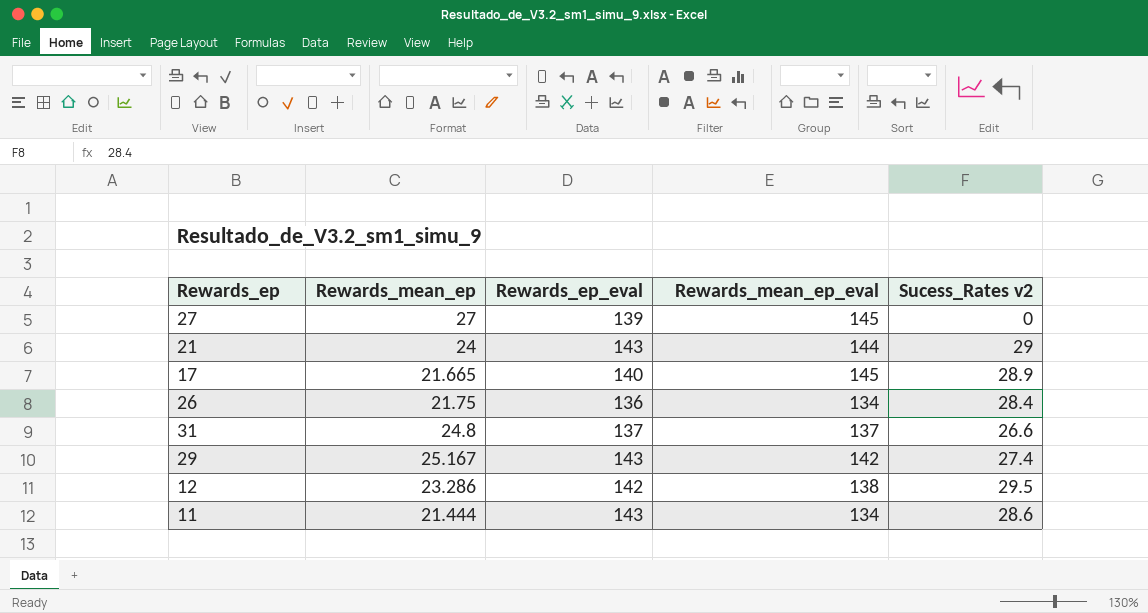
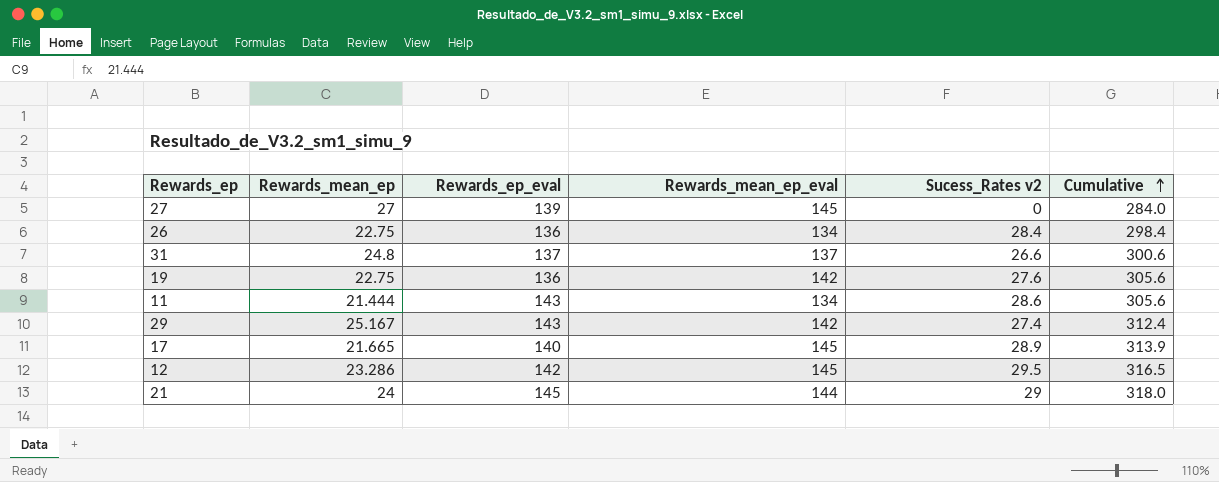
row order: none -> Cumulative ascending
column Cumulative | formula: none -> [Rewards_ep_eval] + [Rewards_mean_ep_eval] + [Sucess_Rates v2]
26 | Rewards_mean_ep: 21.75 -> 22.75
row 19: none -> 22.75 | 136 | 142 | 27.6 | 305.6
12 | Rewards_mean_ep_eval: 138 -> 145
21 | Rewards_ep_eval: 143 -> 145

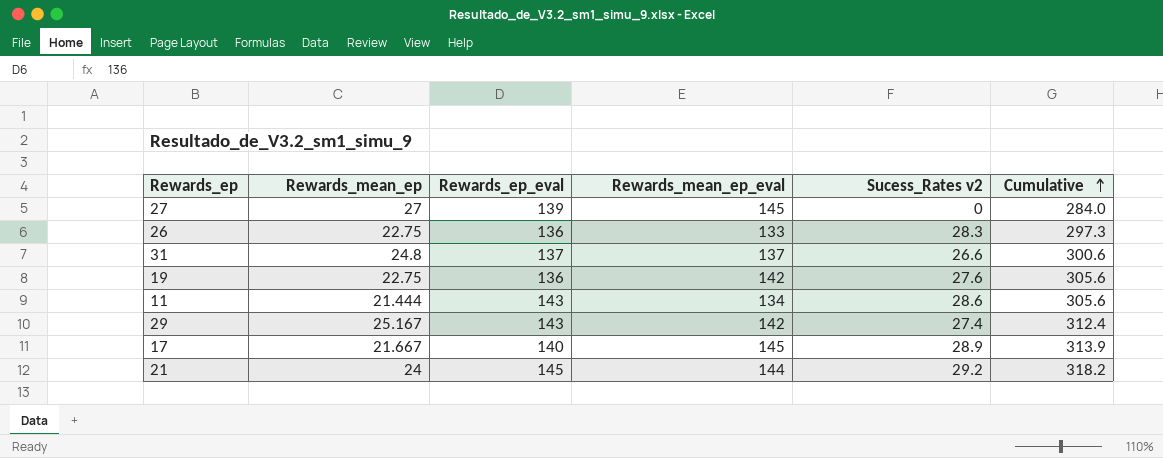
row 12: 23.286 | 142 | 145 | 29.5 | 316.5 -> none
26 | Rewards_mean_ep_eval: 134 -> 133
26 | Sucess_Rates v2: 28.4 -> 28.3
26 | Cumulative: 298.4 -> 297.3
17 | Rewards_mean_ep: 21.665 -> 21.667
21 | Sucess_Rates v2: 29 -> 29.2
21 | Cumulative: 318.0 -> 318.2

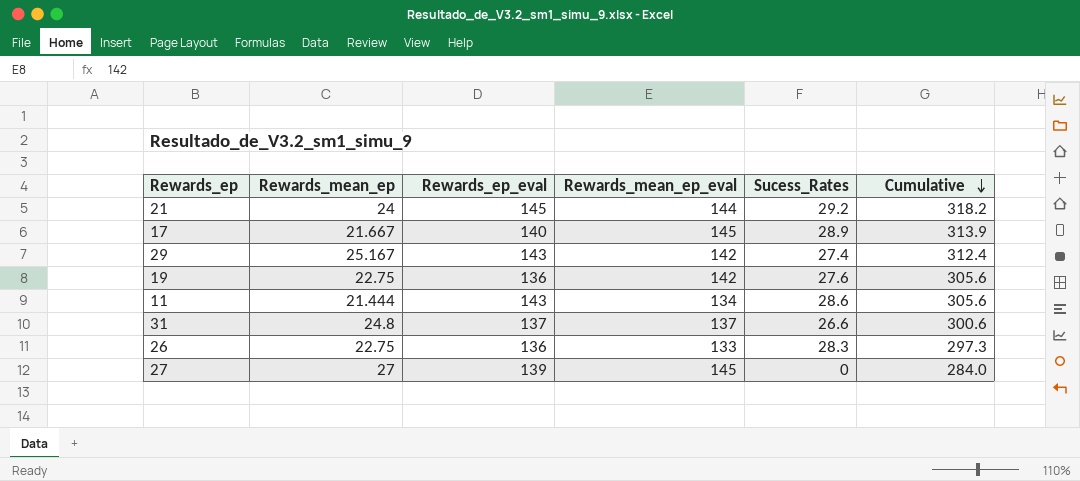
row order: Cumulative ascending -> Cumulative descending
column name: Sucess_Rates v2 -> Sucess_Rates

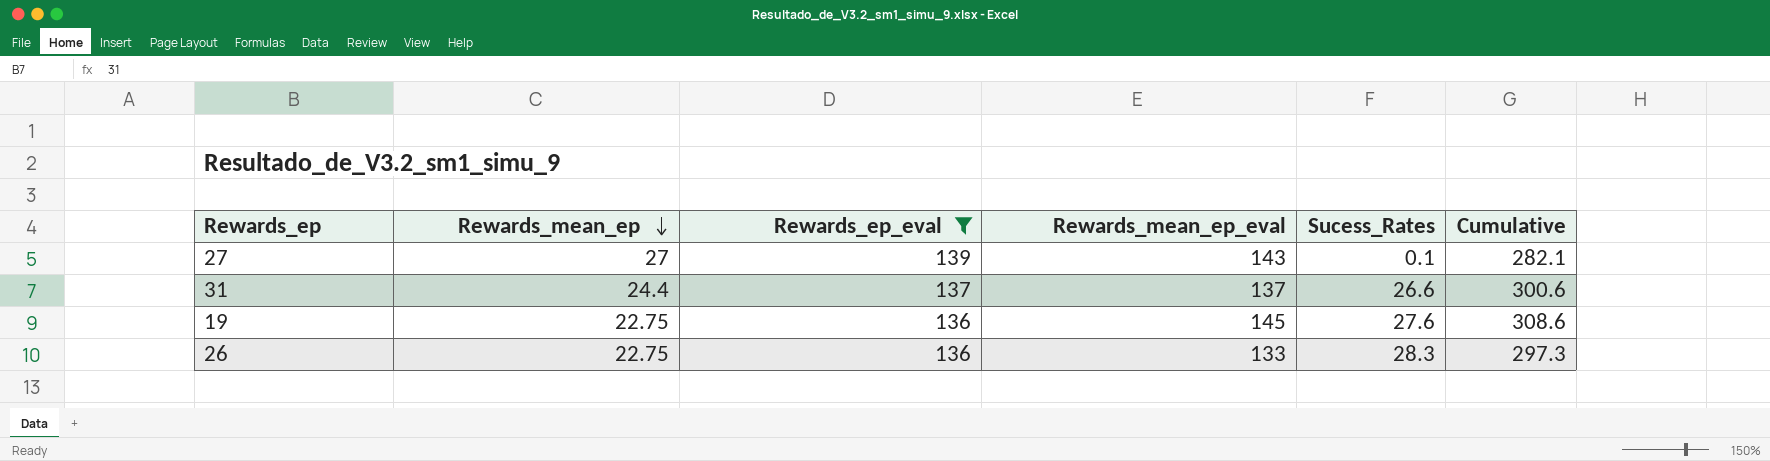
filter: none -> Rewards_ep_eval <= 139
row order: Cumulative descending -> Rewards_mean_ep descending
27 | Rewards_mean_ep_eval: 145 -> 143
27 | Sucess_Rates: 0 -> 0.1
27 | Cumulative: 284.0 -> 282.1
31 | Rewards_mean_ep: 24.8 -> 24.4
19 | Rewards_mean_ep_eval: 142 -> 145
19 | Cumulative: 305.6 -> 308.6

